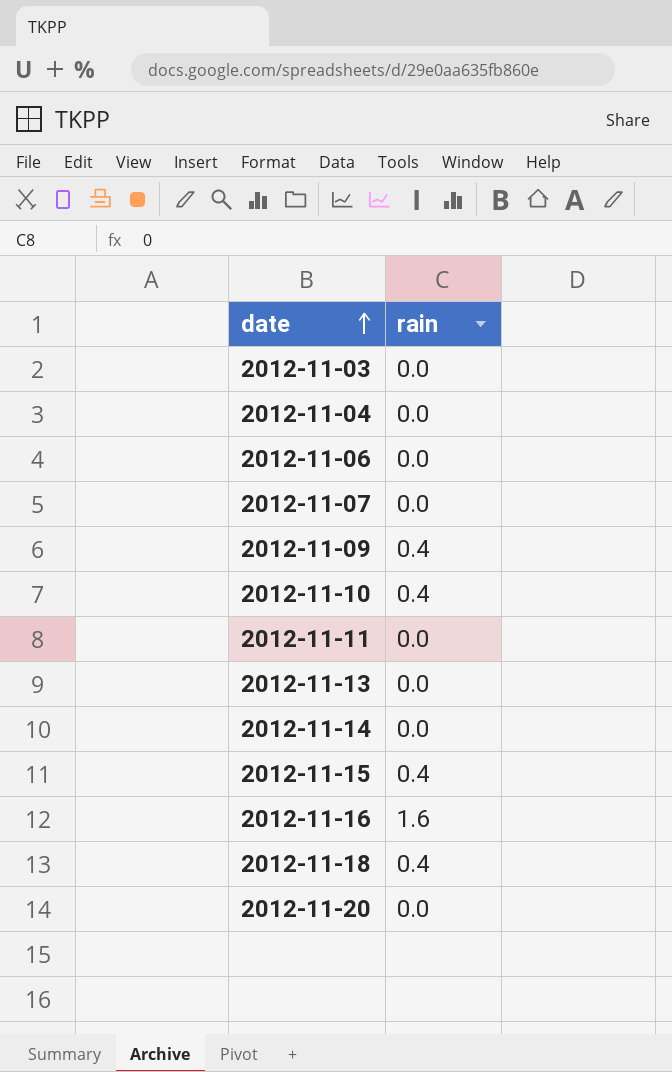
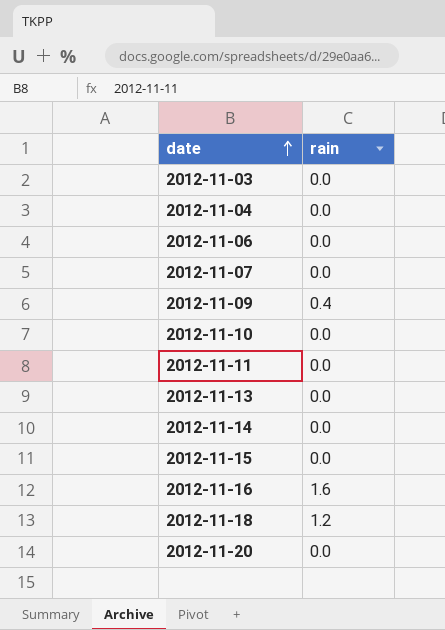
2012-11-10 | rain: 0.4 -> 0.0
2012-11-15 | rain: 0.4 -> 0.0
2012-11-18 | rain: 0.4 -> 1.2

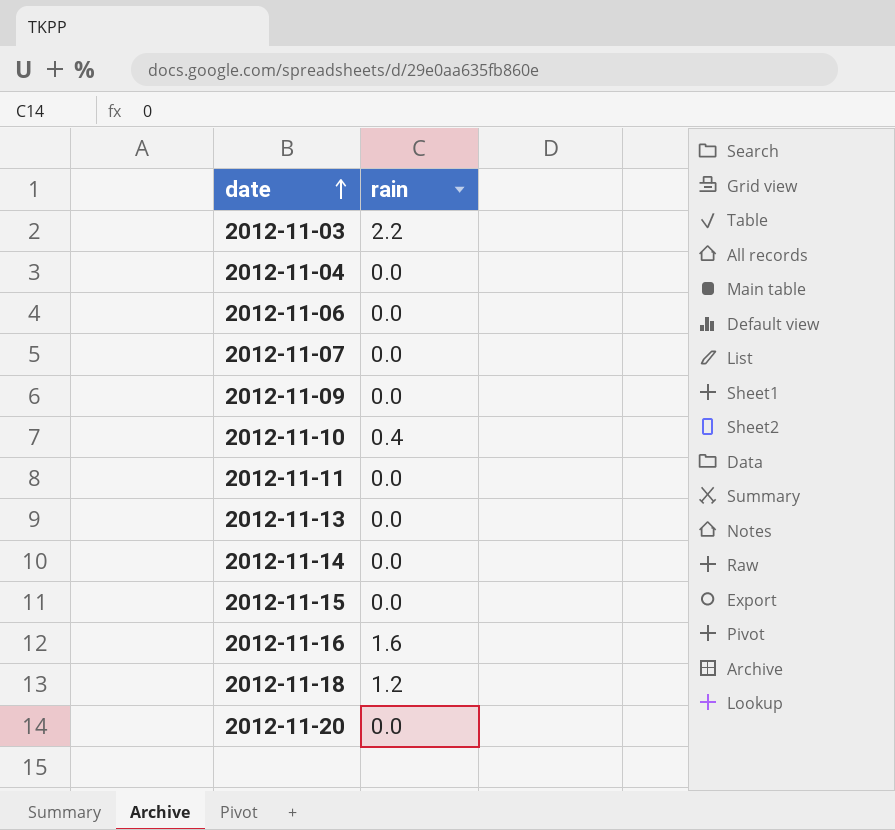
2012-11-03 | rain: 0.0 -> 2.2
2012-11-09 | rain: 0.4 -> 0.0
2012-11-10 | rain: 0.0 -> 0.4

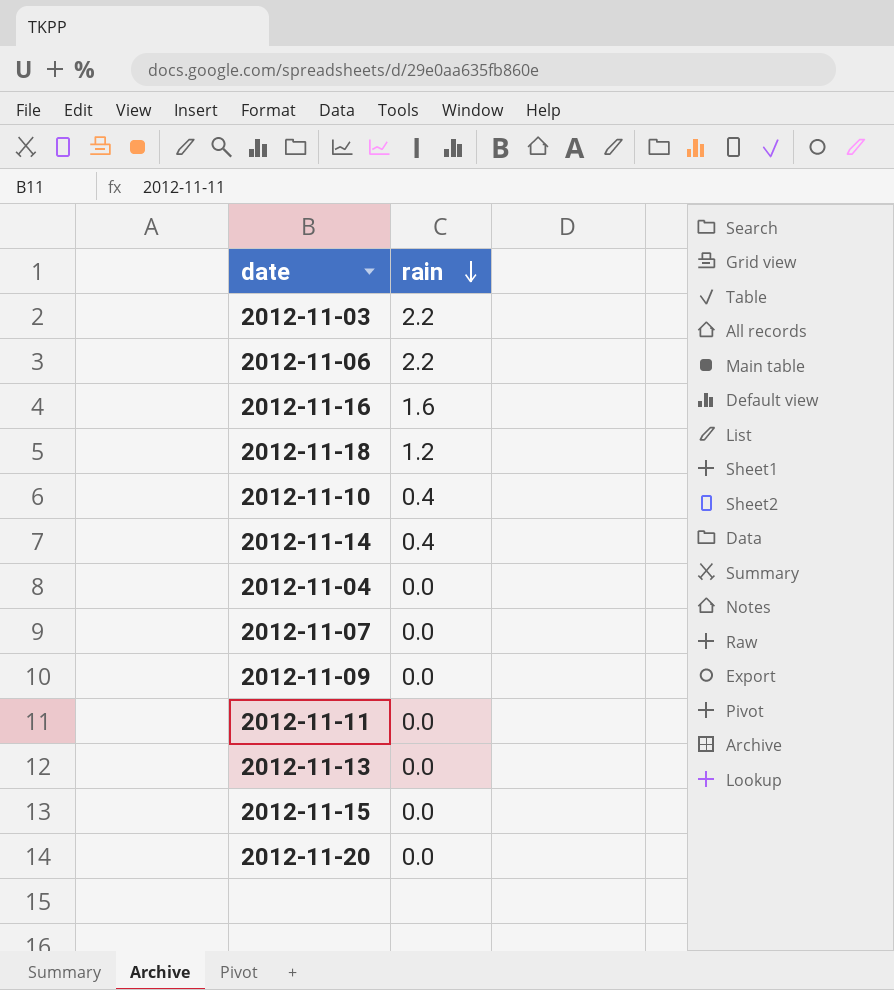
row order: date ascending -> rain descending
2012-11-06 | rain: 0.0 -> 2.2
2012-11-14 | rain: 0.0 -> 0.4

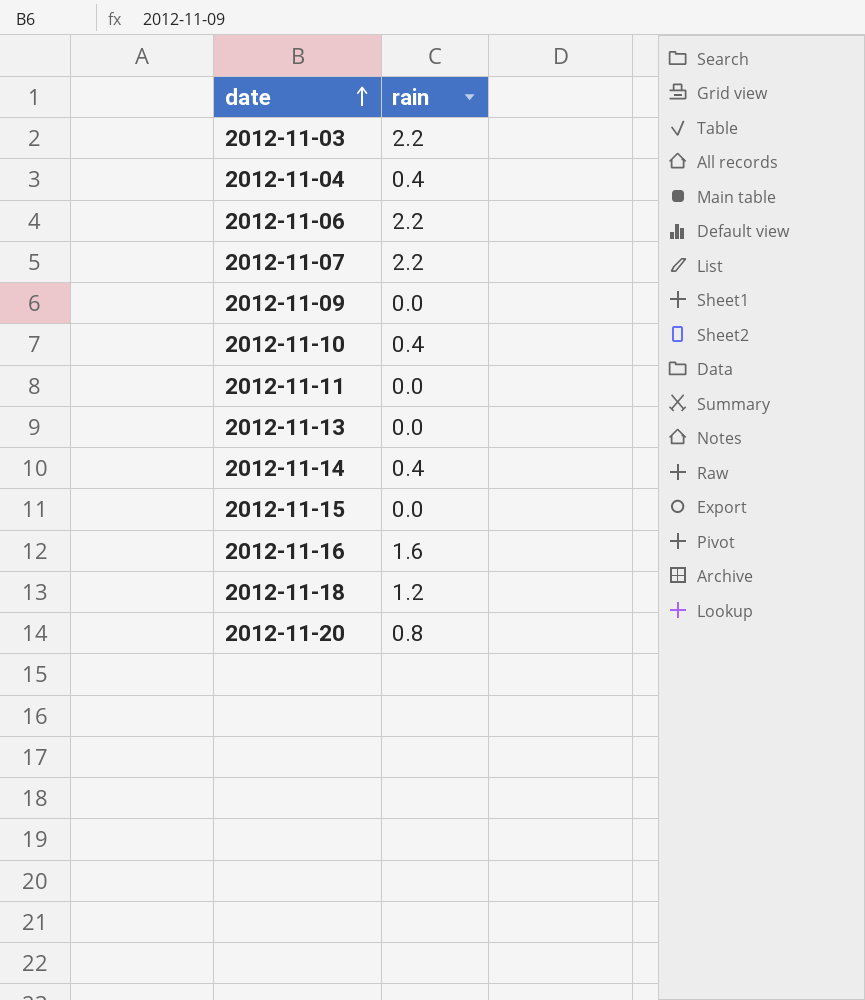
row order: rain descending -> date ascending
2012-11-04 | rain: 0.0 -> 0.4
2012-11-07 | rain: 0.0 -> 2.2
2012-11-20 | rain: 0.0 -> 0.8

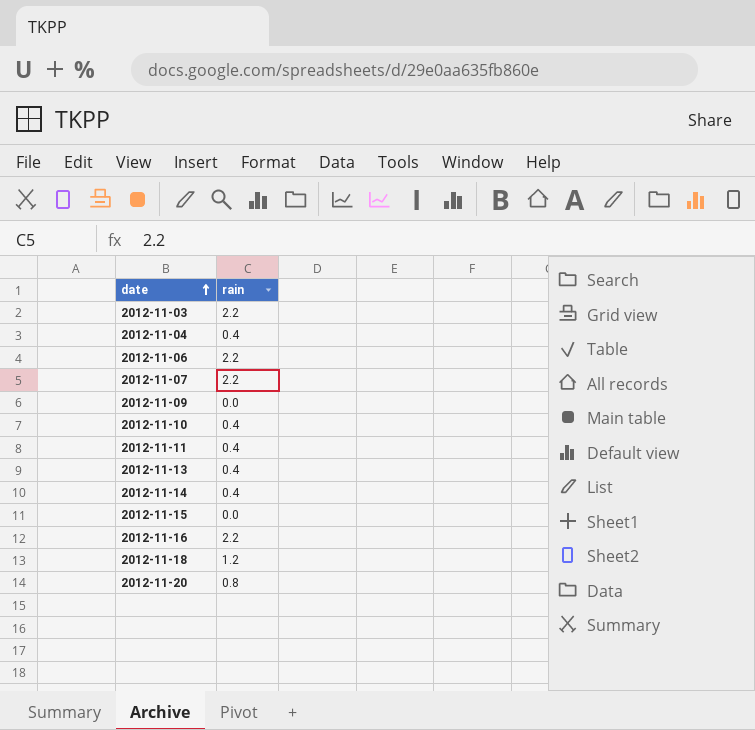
2012-11-11 | rain: 0.0 -> 0.4
2012-11-13 | rain: 0.0 -> 0.4
2012-11-16 | rain: 1.6 -> 2.2

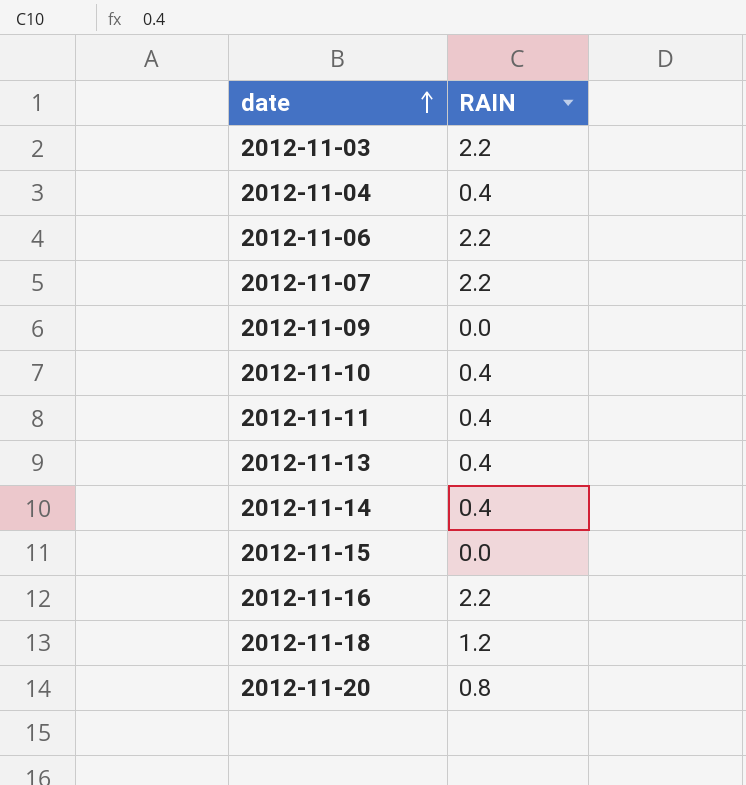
column name: rain -> RAIN

